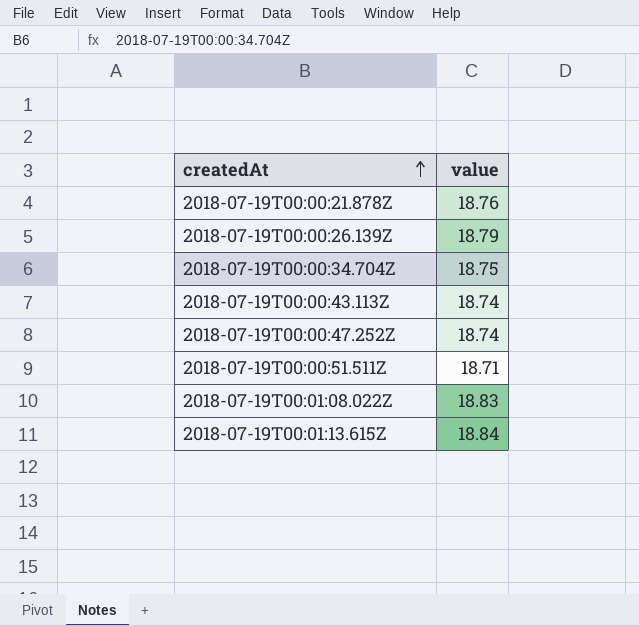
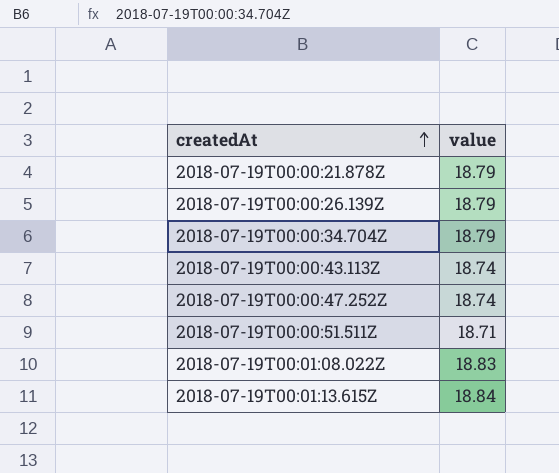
2018-07-19T00:00:21.878Z | value: 18.76 -> 18.79
2018-07-19T00:00:34.704Z | value: 18.75 -> 18.79

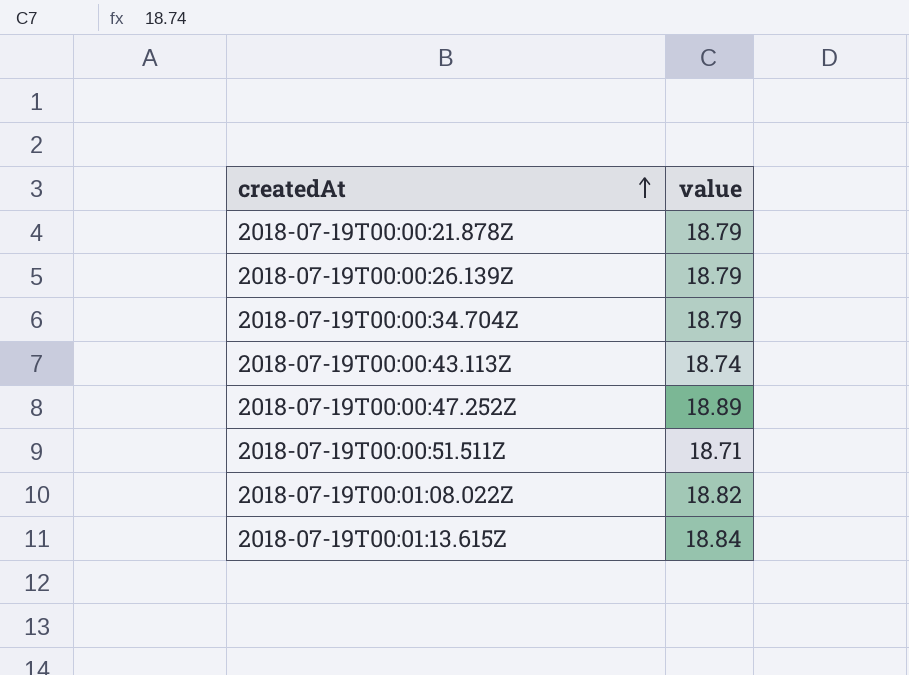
2018-07-19T00:00:47.252Z | value: 18.74 -> 18.89
2018-07-19T00:01:08.022Z | value: 18.83 -> 18.82

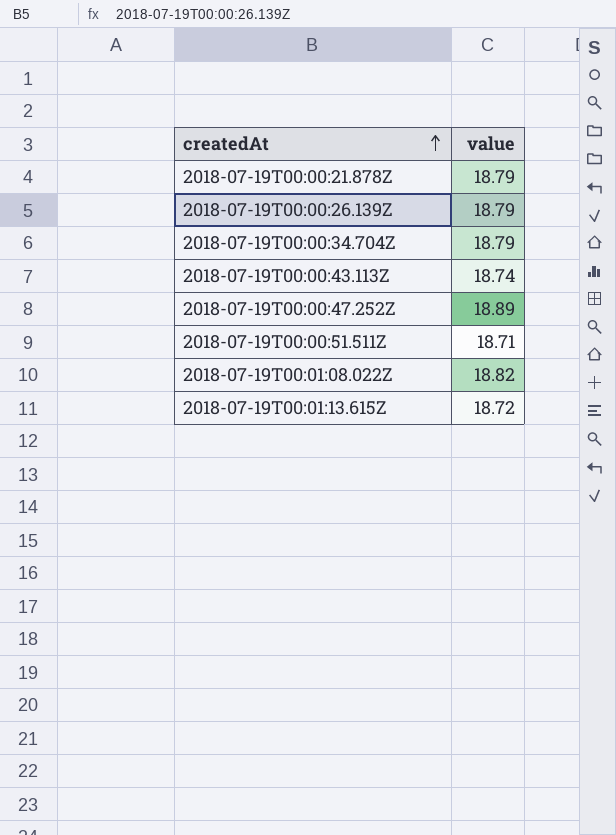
2018-07-19T00:01:13.615Z | value: 18.84 -> 18.72

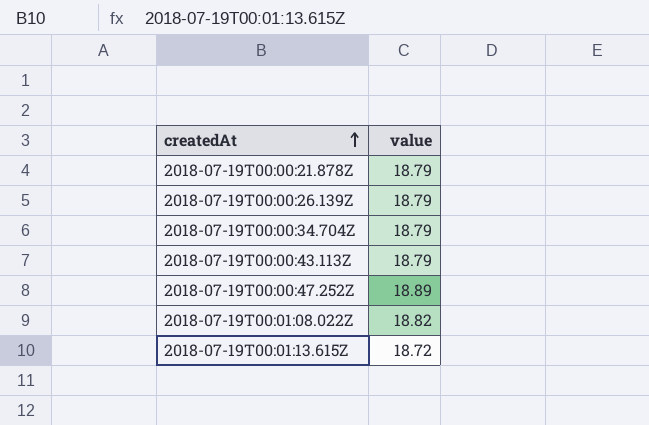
row 2018-07-19T00:00:51.511Z: 18.71 -> none
2018-07-19T00:00:43.113Z | value: 18.74 -> 18.79

